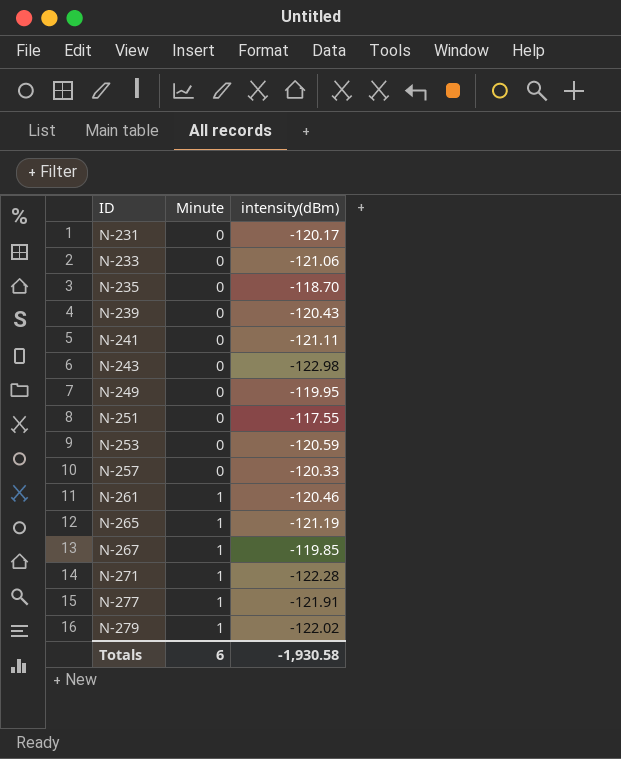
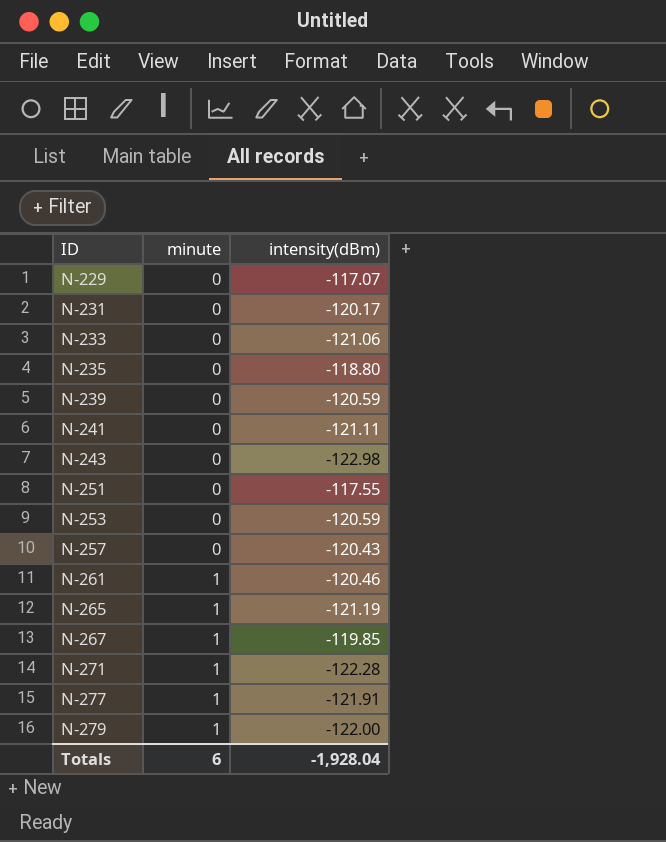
column name: Minute -> minute
row N-249: 0 | -119.95 -> none
row N-229: none -> 0 | -117.07
N-235 | intensity(dBm): -118.70 -> -118.80
N-239 | intensity(dBm): -120.43 -> -120.59
N-257 | intensity(dBm): -120.33 -> -120.43
N-279 | intensity(dBm): -122.02 -> -122.00
Totals | intensity(dBm): -1,930.58 -> -1,928.04

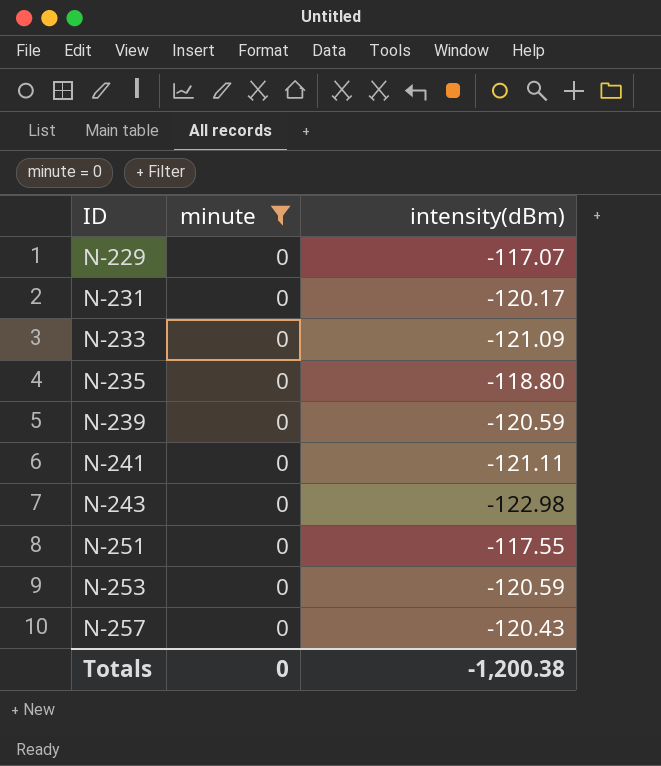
filter: none -> minute = 0
N-233 | intensity(dBm): -121.06 -> -121.09
Totals | minute: 6 -> 0
Totals | intensity(dBm): -1,928.04 -> -1,200.38

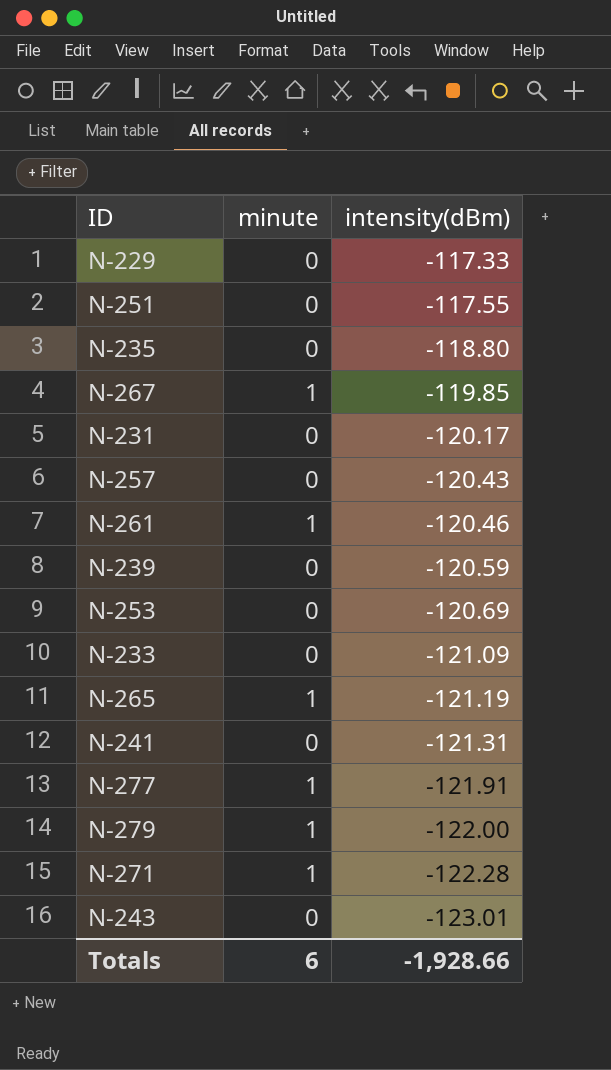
filter: minute = 0 -> none
row order: ID ascending -> intensity(dBm) descending
N-229 | intensity(dBm): -117.07 -> -117.33
N-253 | intensity(dBm): -120.59 -> -120.69
N-241 | intensity(dBm): -121.11 -> -121.31
N-243 | intensity(dBm): -122.98 -> -123.01
Totals | minute: 0 -> 6
Totals | intensity(dBm): -1,200.38 -> -1,928.66

